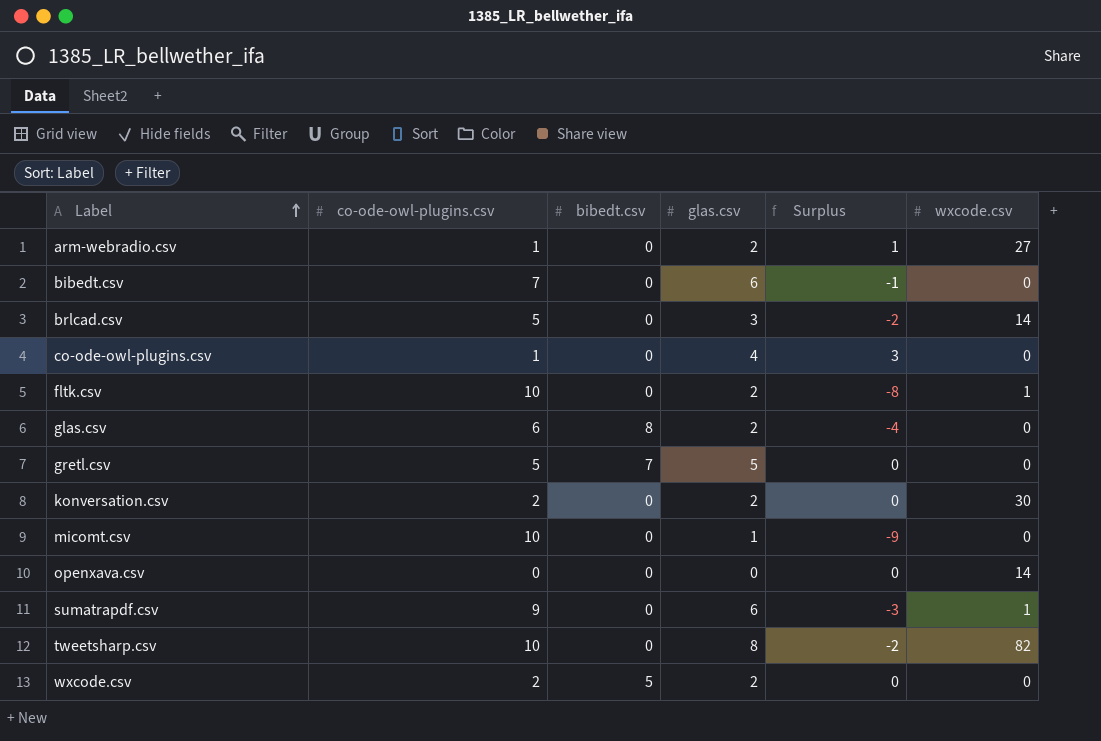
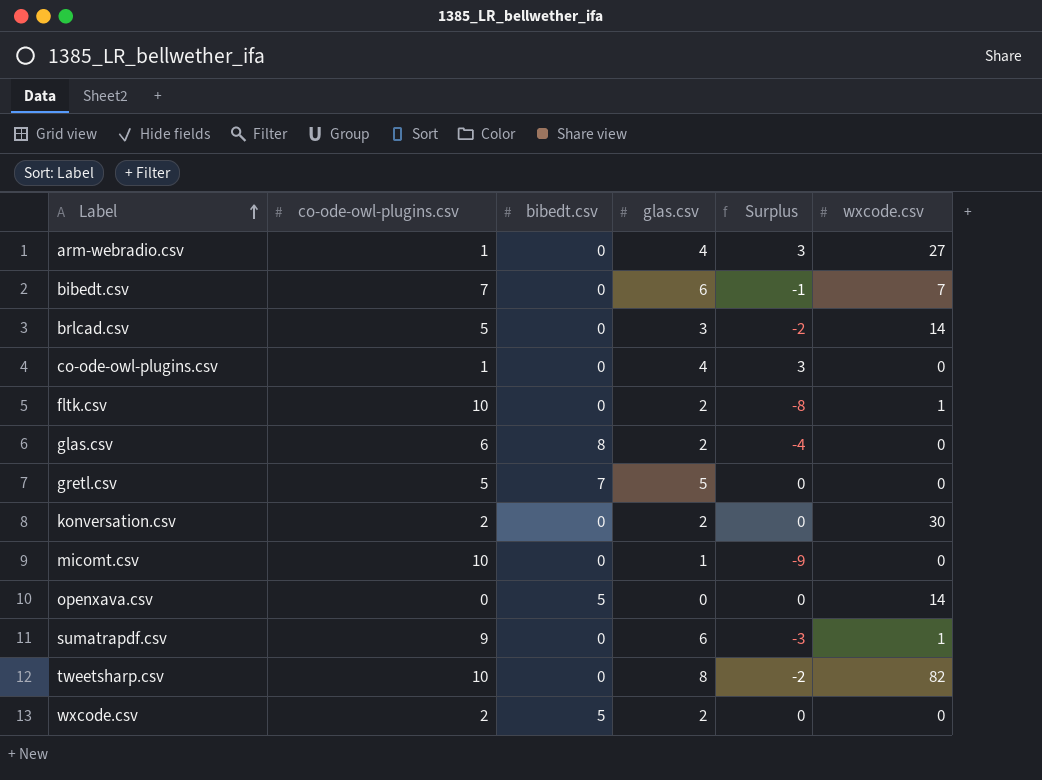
arm-webradio.csv | glas.csv: 2 -> 4
arm-webradio.csv | Surplus: 1 -> 3
bibedt.csv | wxcode.csv: 0 -> 7
openxava.csv | bibedt.csv: 0 -> 5

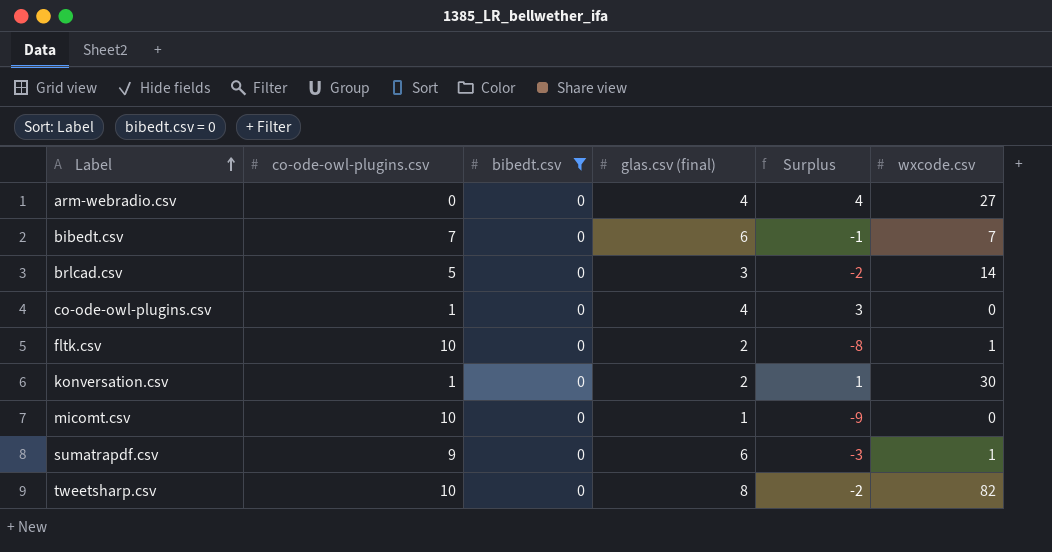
filter: none -> bibedt.csv = 0
column name: glas.csv -> glas.csv (final)
arm-webradio.csv | co-ode-owl-plugins.csv: 1 -> 0
arm-webradio.csv | Surplus: 3 -> 4
konversation.csv | co-ode-owl-plugins.csv: 2 -> 1
konversation.csv | Surplus: 0 -> 1

